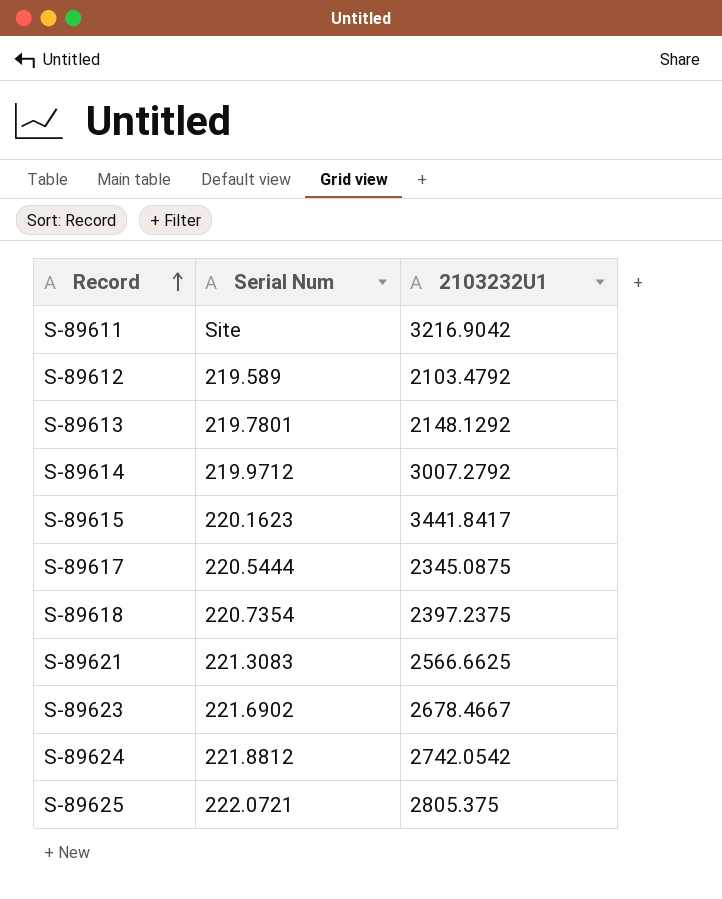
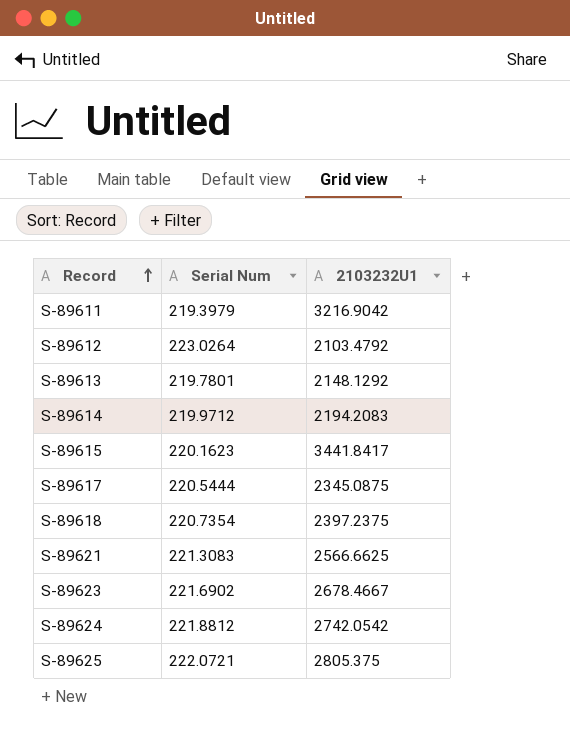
S-89611 | Serial Num: Site -> 219.3979
S-89612 | Serial Num: 219.589 -> 223.0264
S-89614 | 2103232U1: 3007.2792 -> 2194.2083

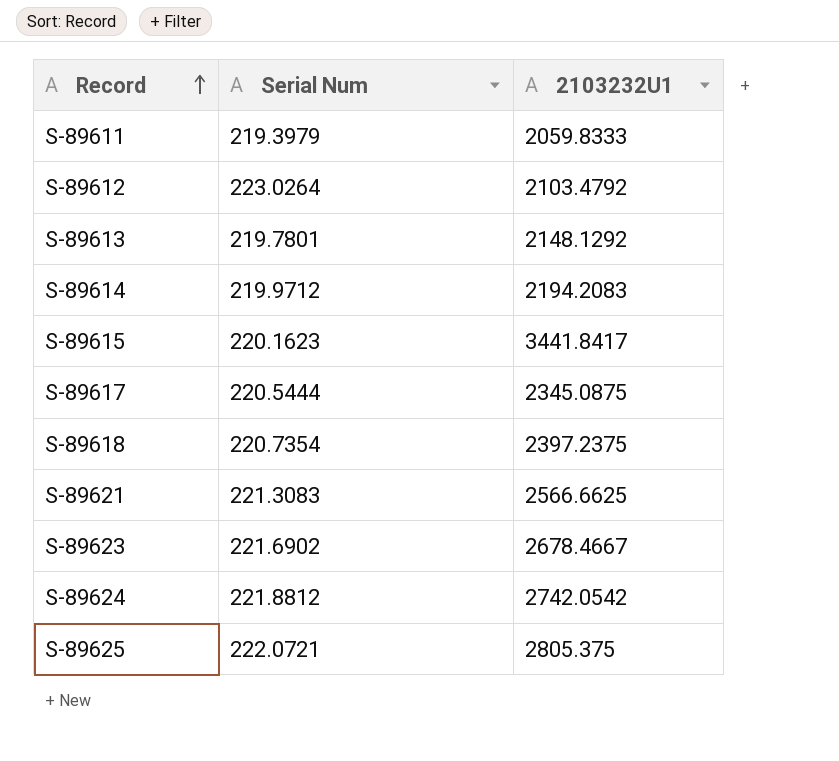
S-89611 | 2103232U1: 3216.9042 -> 2059.8333

